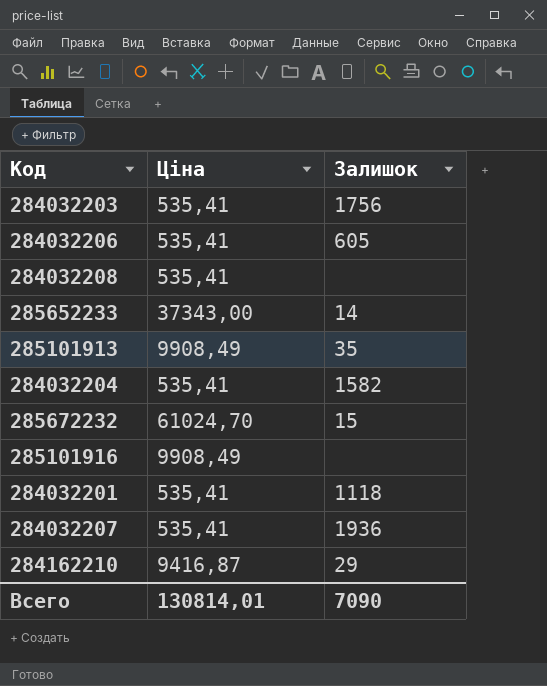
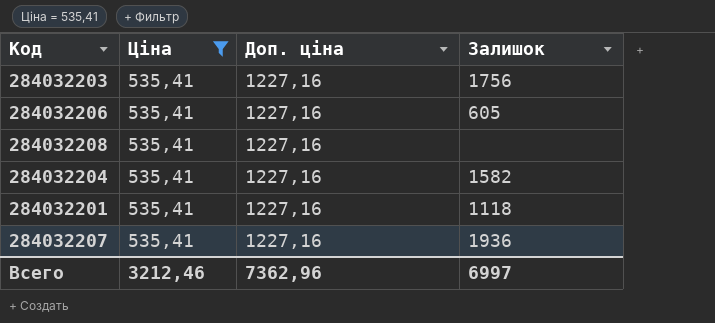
filter: none -> Ціна = 535,41
column Доп. ціна | position: none -> 3
Всего | Ціна: 130814,01 -> 3212,46
Всего | Залишок: 7090 -> 6997

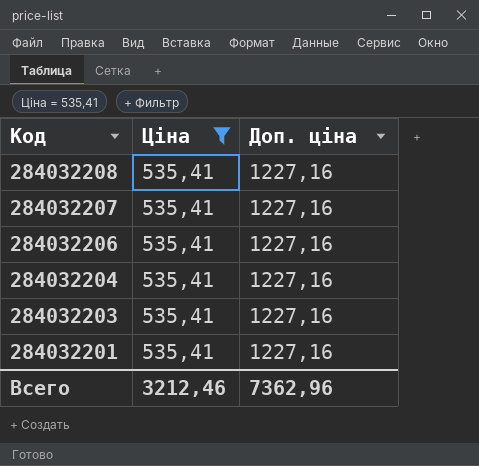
row order: none -> Код descending
column Залишок | position: 4 -> none

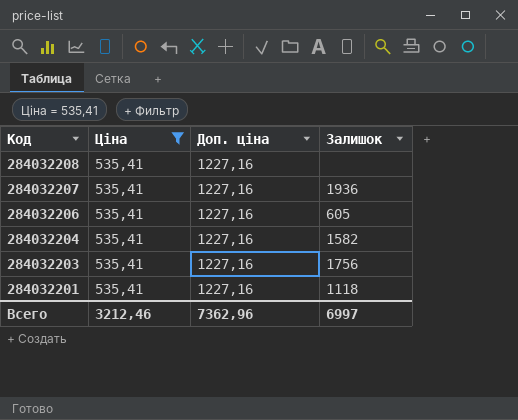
column Залишок | position: none -> 4

